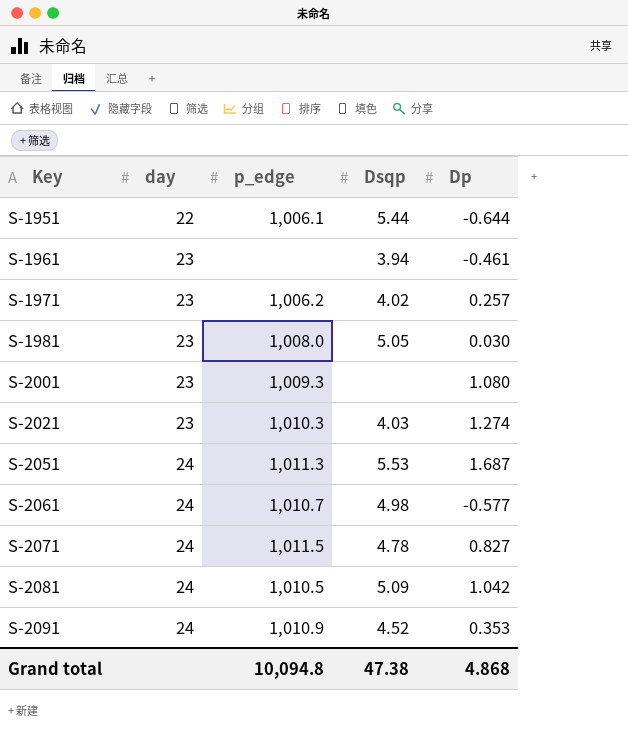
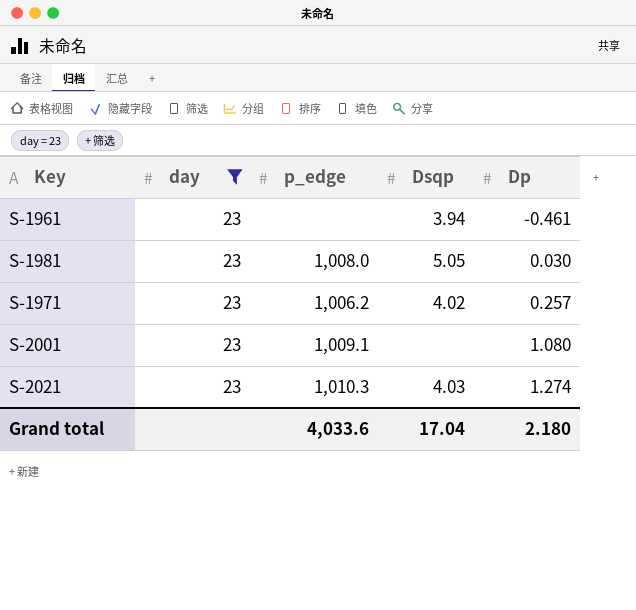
filter: none -> day = 23
row order: Key ascending -> Dp ascending
S-2001 | p_edge: 1,009.3 -> 1,009.1
Grand total | p_edge: 10,094.8 -> 4,033.6
Grand total | Dsqp: 47.38 -> 17.04
Grand total | Dp: 4.868 -> 2.180

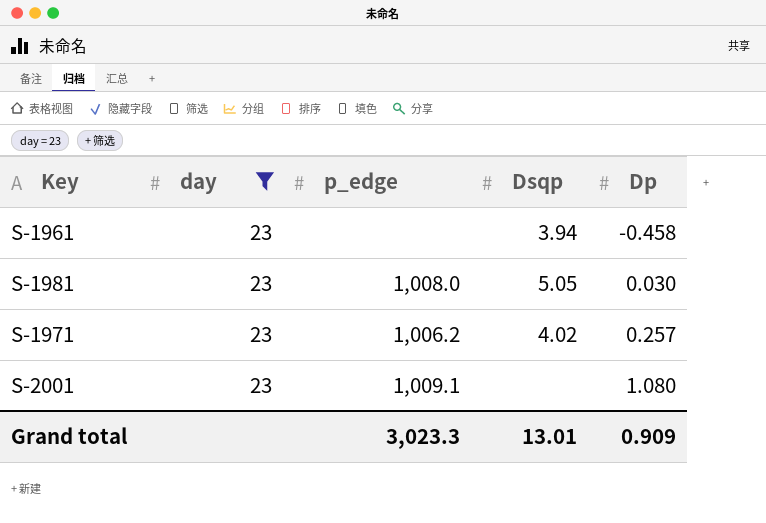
row S-2021: 23 | 1,010.3 | 4.03 | 1.274 -> none
S-1961 | Dp: -0.461 -> -0.458
Grand total | p_edge: 4,033.6 -> 3,023.3
Grand total | Dsqp: 17.04 -> 13.01
Grand total | Dp: 2.180 -> 0.909

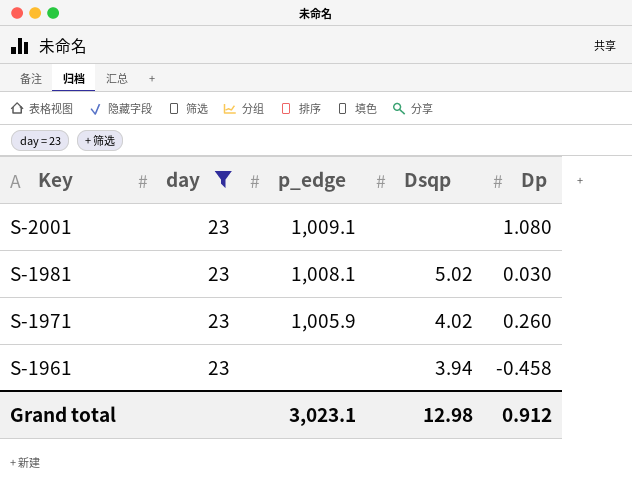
row order: Dp ascending -> Key descending
S-1981 | p_edge: 1,008.0 -> 1,008.1
S-1981 | Dsqp: 5.05 -> 5.02
S-1971 | p_edge: 1,006.2 -> 1,005.9
S-1971 | Dp: 0.257 -> 0.260
Grand total | p_edge: 3,023.3 -> 3,023.1
Grand total | Dsqp: 13.01 -> 12.98
Grand total | Dp: 0.909 -> 0.912

